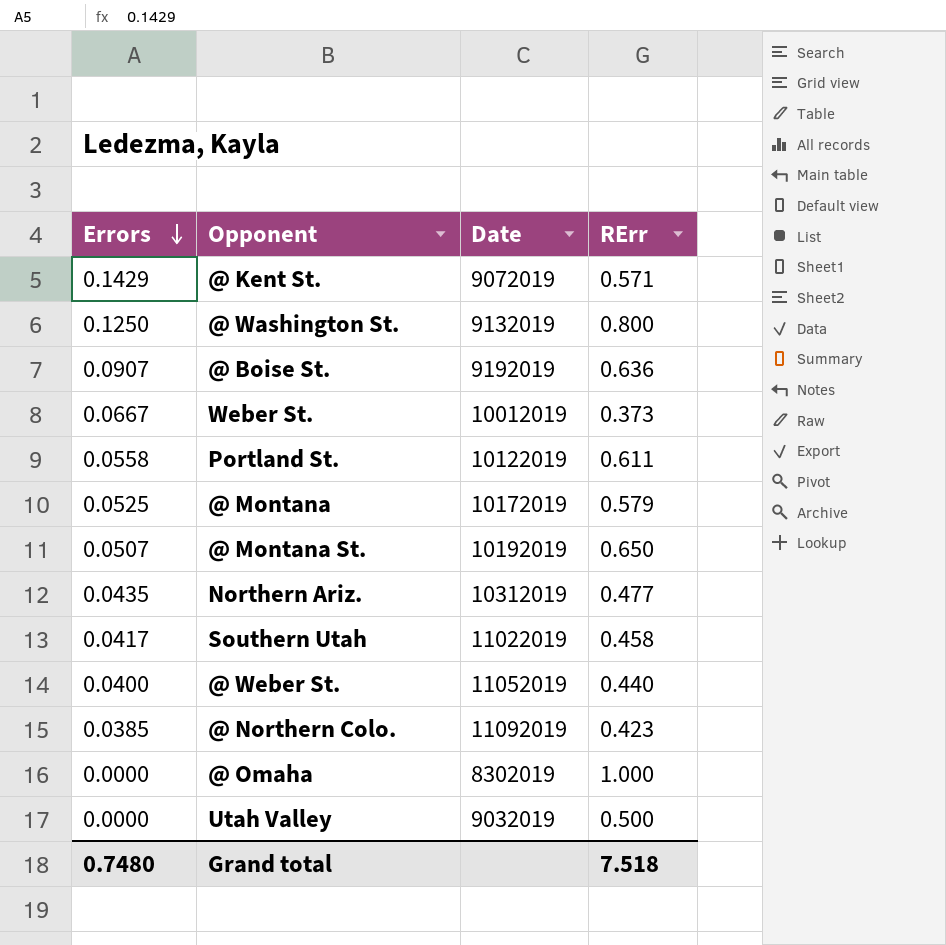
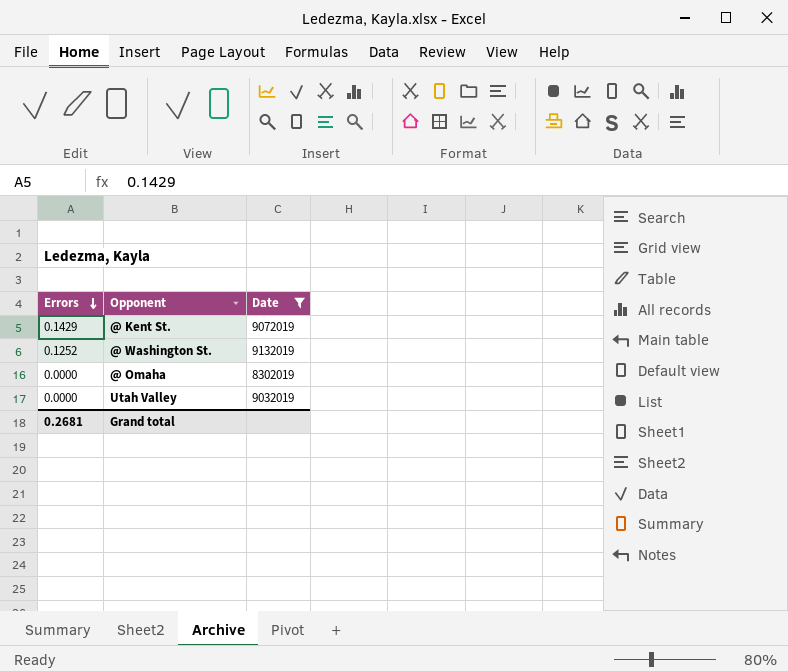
filter: none -> Date <= 9132019
column RErr | position: 4 -> none
@ Washington St. | Errors: 0.1250 -> 0.1252
Grand total | Errors: 0.7480 -> 0.2681

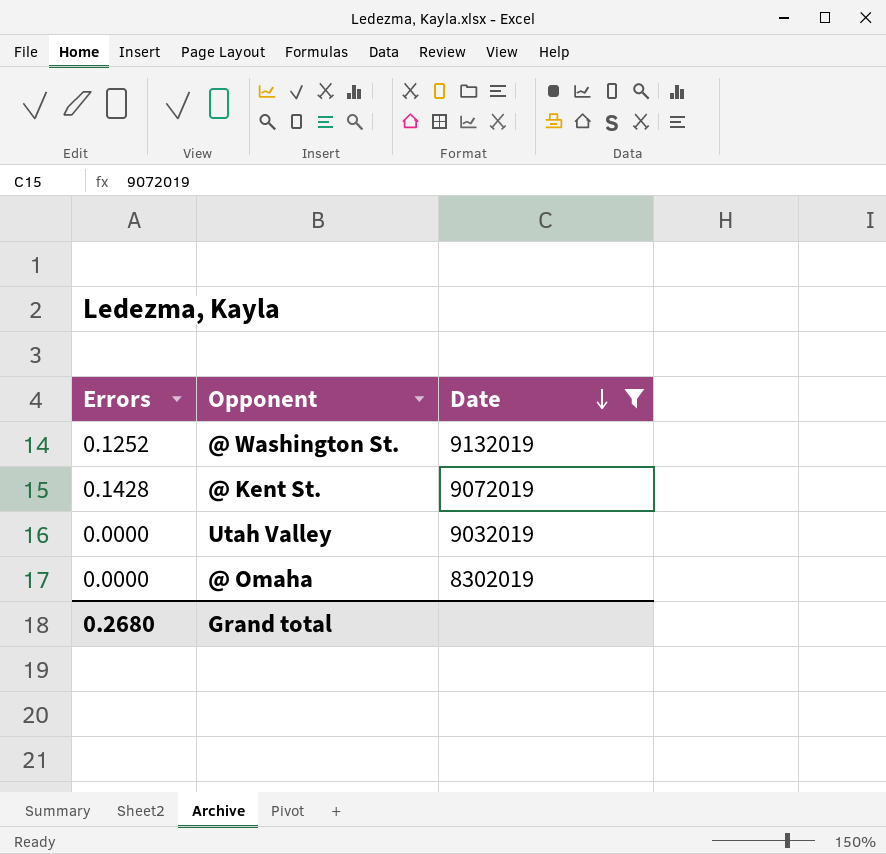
row order: Errors descending -> Date descending
@ Kent St. | Errors: 0.1429 -> 0.1428
Grand total | Errors: 0.2681 -> 0.2680

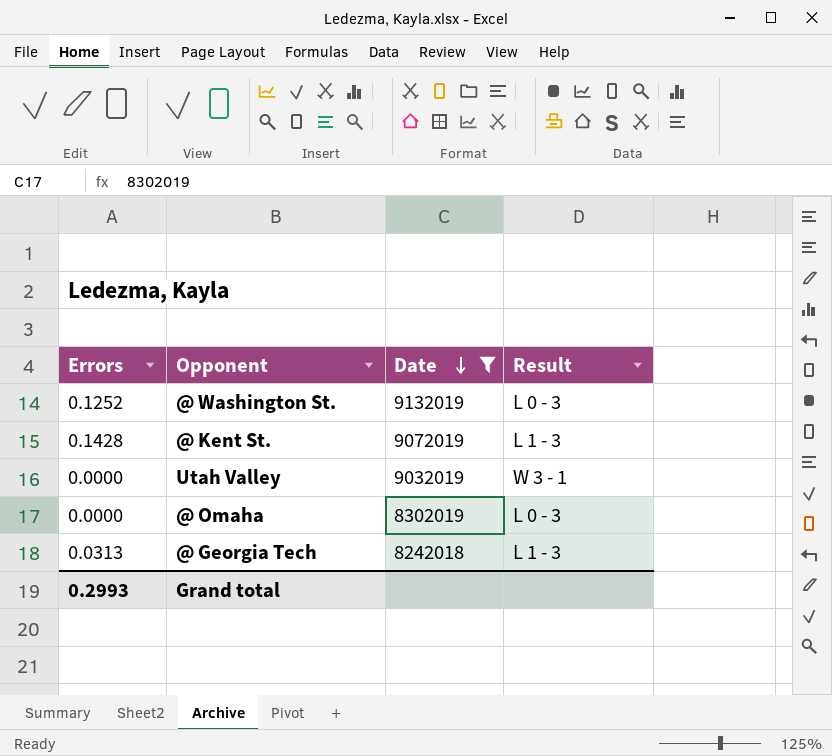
column Result | position: none -> 4
row @ Georgia Tech: none -> 0.0313 | 8242018 | L 1 - 3
Grand total | Errors: 0.2680 -> 0.2993

